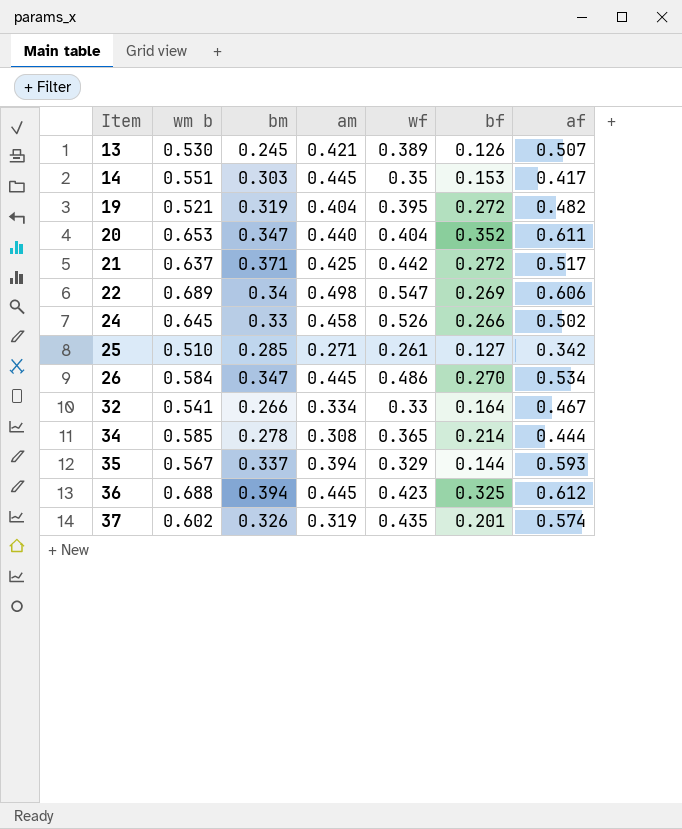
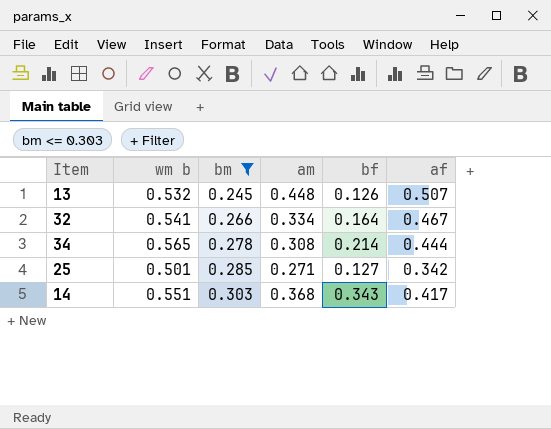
filter: none -> bm <= 0.303
row order: Item ascending -> bm ascending
column wf | position: 5 -> none
13 | wm b: 0.530 -> 0.532
13 | am: 0.421 -> 0.448
34 | wm b: 0.585 -> 0.565
25 | wm b: 0.510 -> 0.501
14 | am: 0.445 -> 0.368
14 | bf: 0.153 -> 0.343

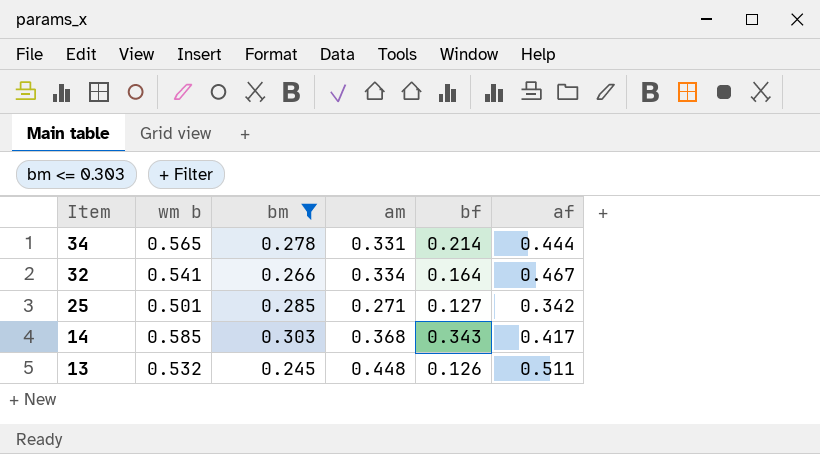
row order: bm ascending -> Item descending
34 | am: 0.308 -> 0.331
14 | wm b: 0.551 -> 0.585
13 | af: 0.507 -> 0.511

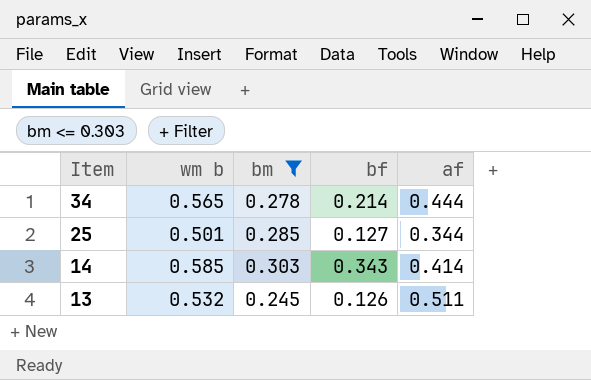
column am | position: 4 -> none
row 32: 0.541 | 0.266 | 0.334 | 0.164 | 0.467 -> none
25 | af: 0.342 -> 0.344
14 | af: 0.417 -> 0.414

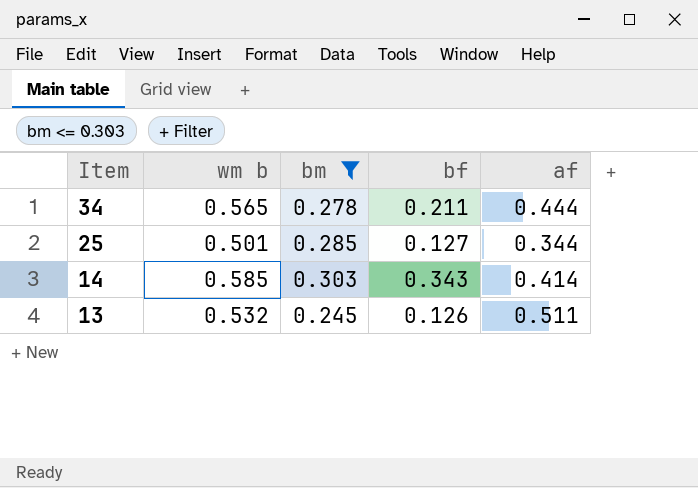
34 | bf: 0.214 -> 0.211

